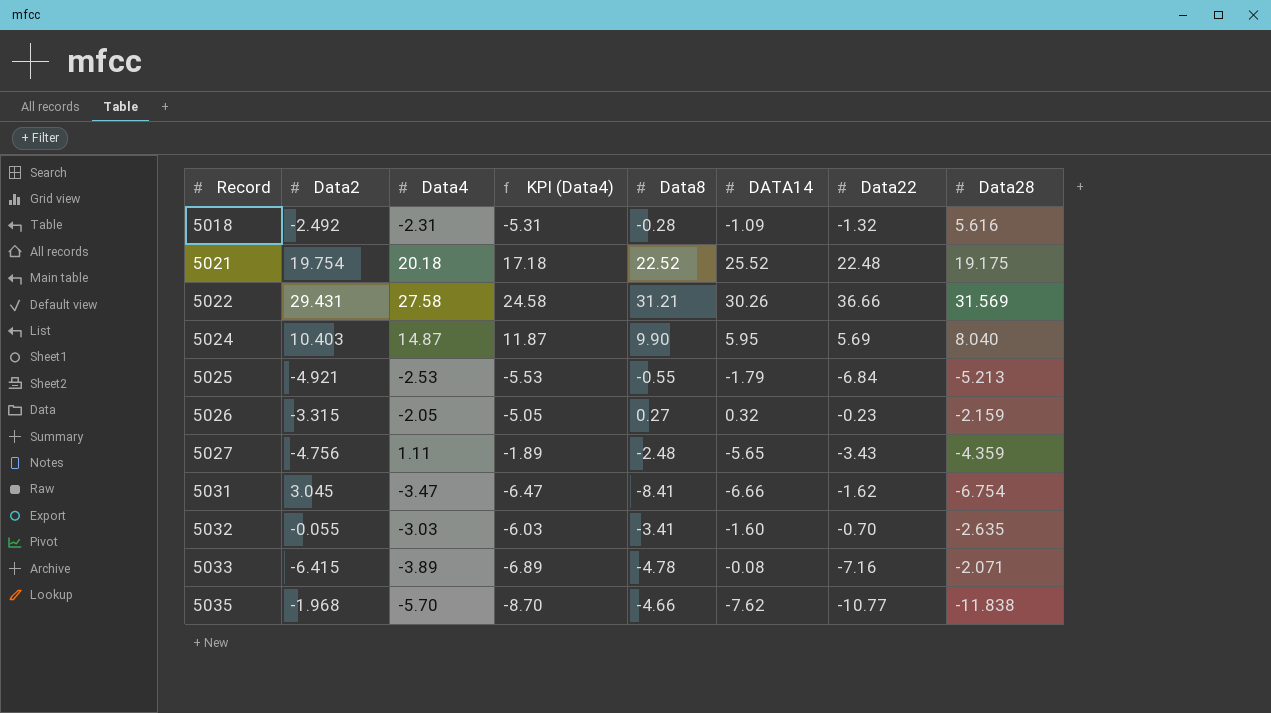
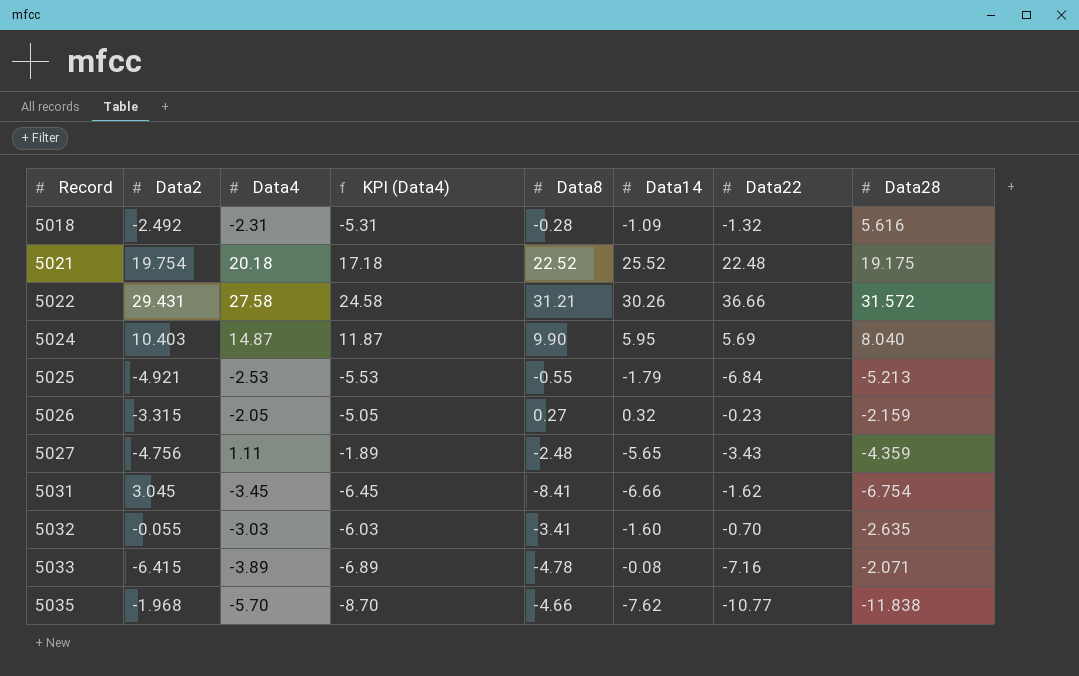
column name: DATA14 -> Data14
5022 | Data28: 31.569 -> 31.572
5031 | Data4: -3.47 -> -3.45
5031 | KPI (Data4): -6.47 -> -6.45

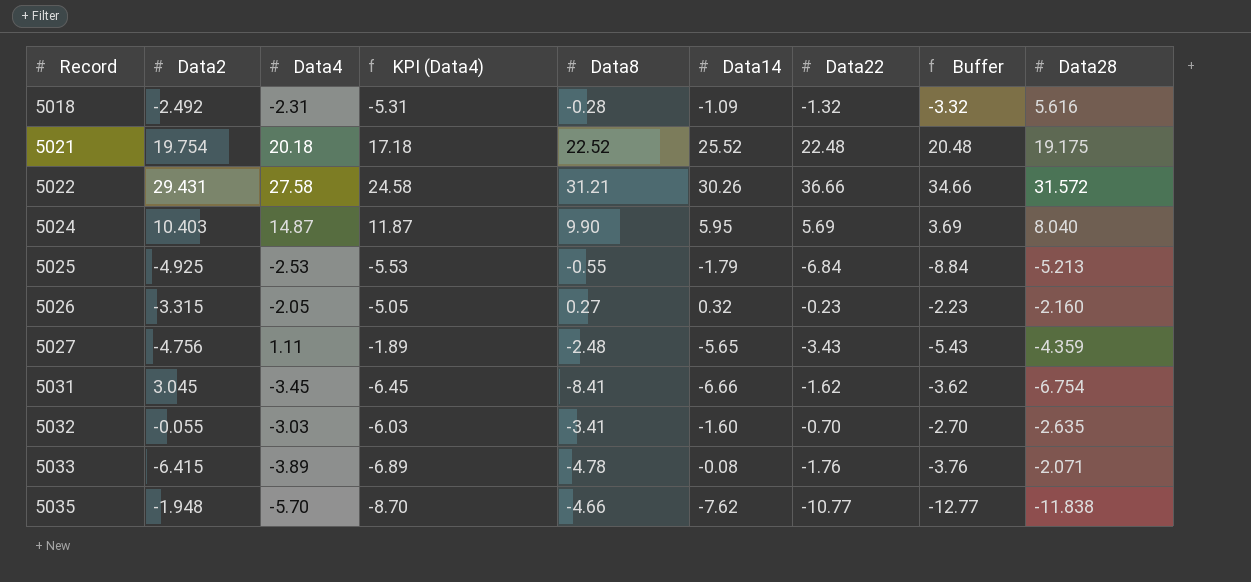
column Buffer | formula: none -> [Data22] - 2
5025 | Data2: -4.921 -> -4.925
5026 | Data28: -2.159 -> -2.160
5033 | Data22: -7.16 -> -1.76
5035 | Data2: -1.968 -> -1.948

